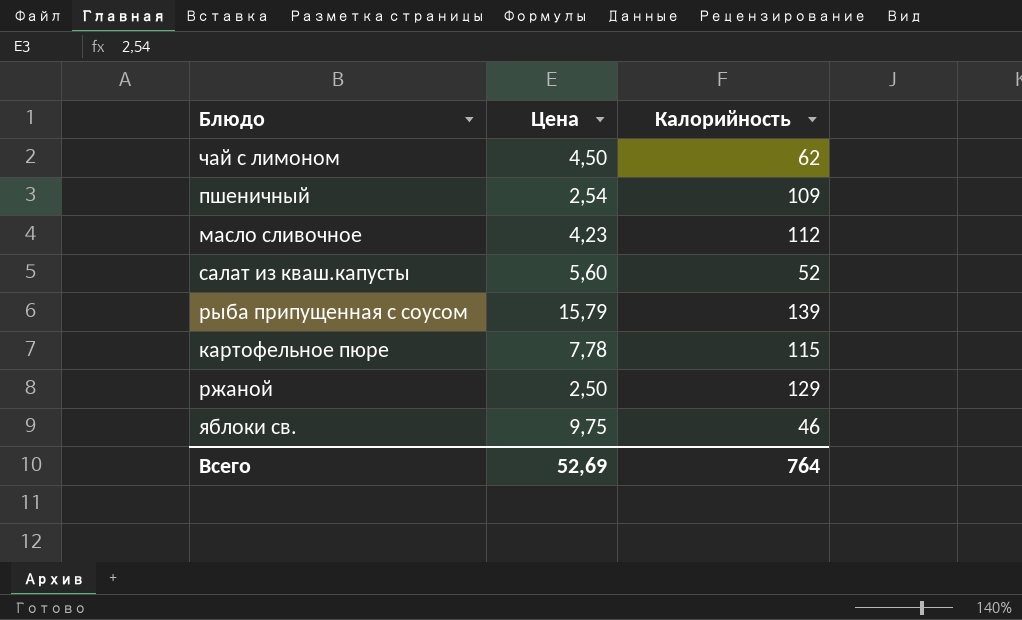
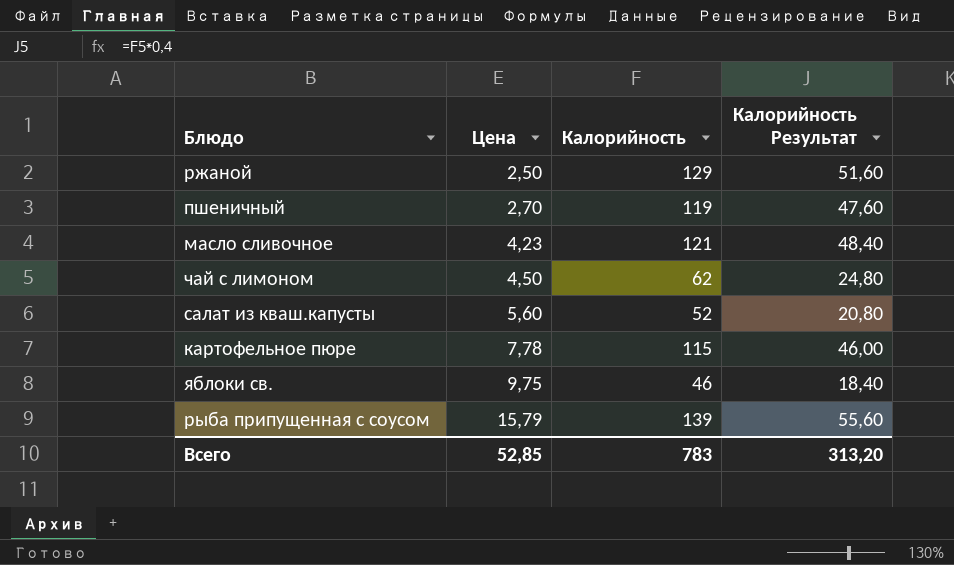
row order: none -> Цена ascending
column Калорийность Результат | formula: none -> [Калорийность] * 0,4
пшеничный | Цена: 2,54 -> 2,70
пшеничный | Калорийность: 109 -> 119
масло сливочное | Калорийность: 112 -> 121
Всего | Цена: 52,69 -> 52,85
Всего | Калорийность: 764 -> 783

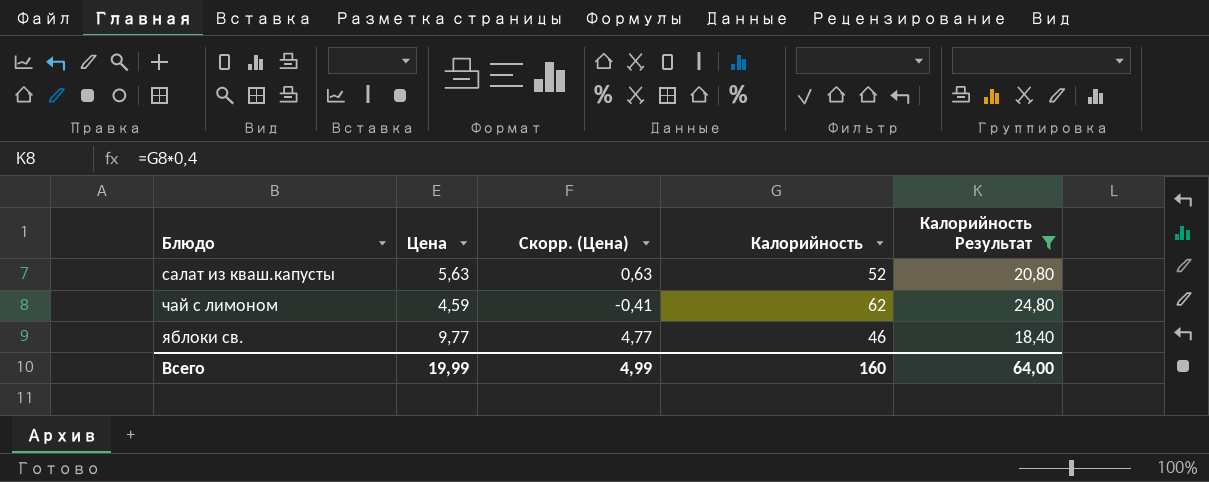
filter: none -> Калорийность Результат <= 24,80
row order: Цена ascending -> Блюдо ascending
column Скорр. (Цена) | formula: none -> [Цена] - 5
салат из кваш.капусты | Цена: 5,60 -> 5,63
чай с лимоном | Цена: 4,50 -> 4,59
яблоки св. | Цена: 9,75 -> 9,77
Всего | Цена: 52,85 -> 19,99
Всего | Калорийность: 783 -> 160
Всего | Калорийность Результат: 313,20 -> 64,00

